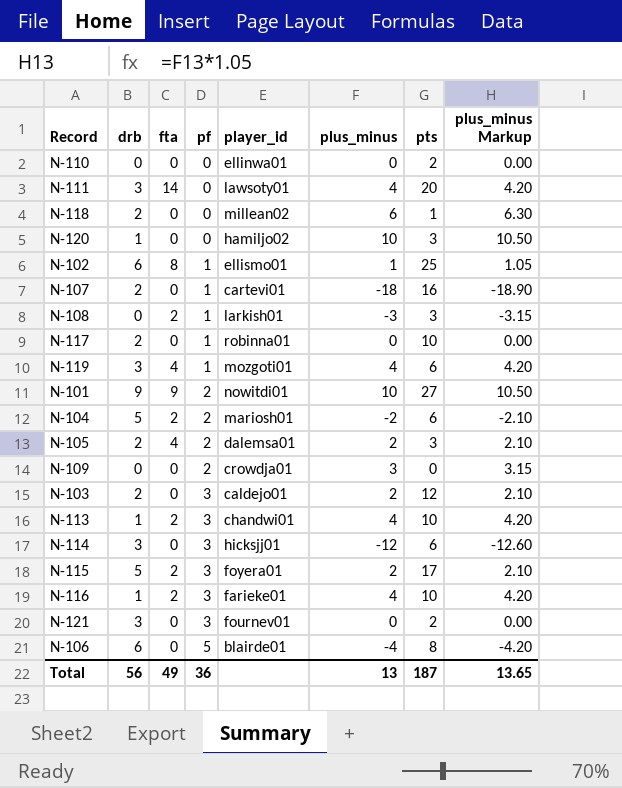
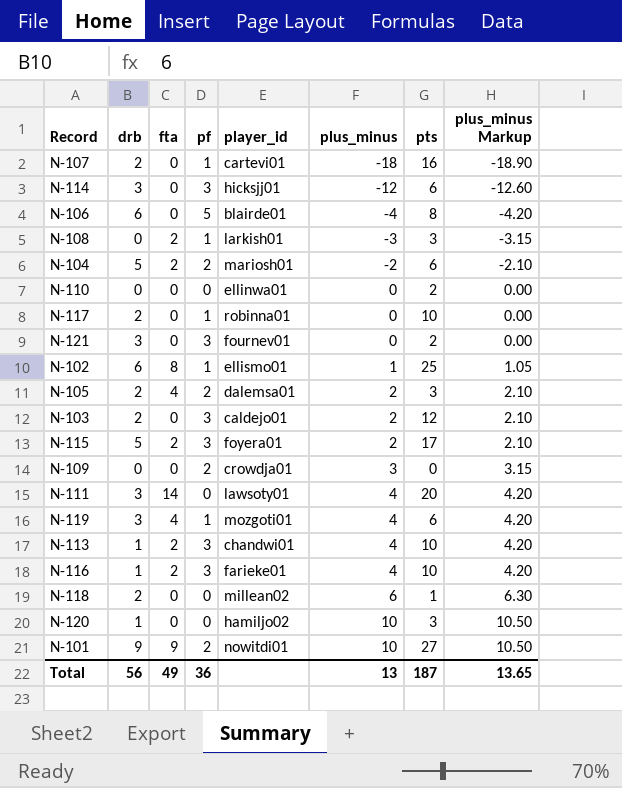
row order: pf ascending -> plus_minus ascending

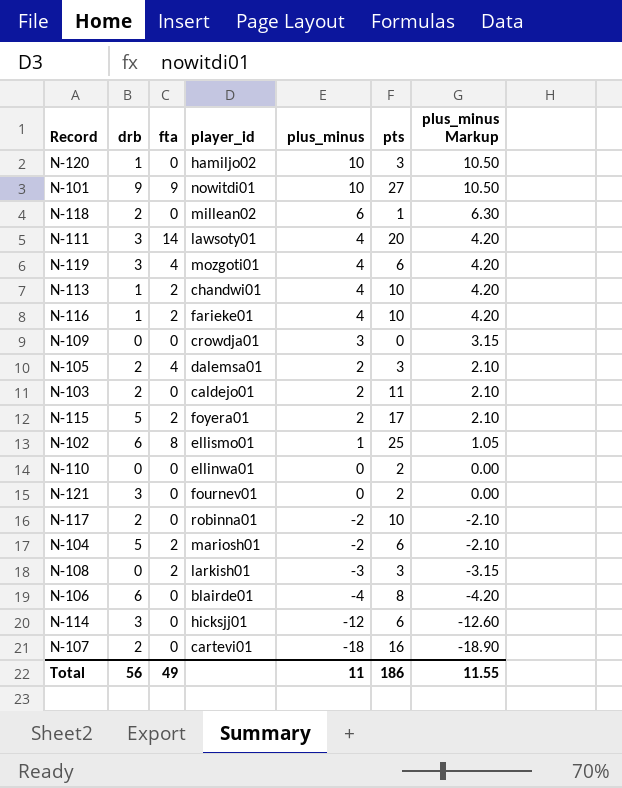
row order: plus_minus ascending -> plus_minus descending
column pf | position: 4 -> none
N-103 | pts: 12 -> 11
N-117 | plus_minus: 0 -> -2
N-117 | plus_minus Markup: 0.00 -> -2.10
Total | plus_minus: 13 -> 11
Total | pts: 187 -> 186
Total | plus_minus Markup: 13.65 -> 11.55

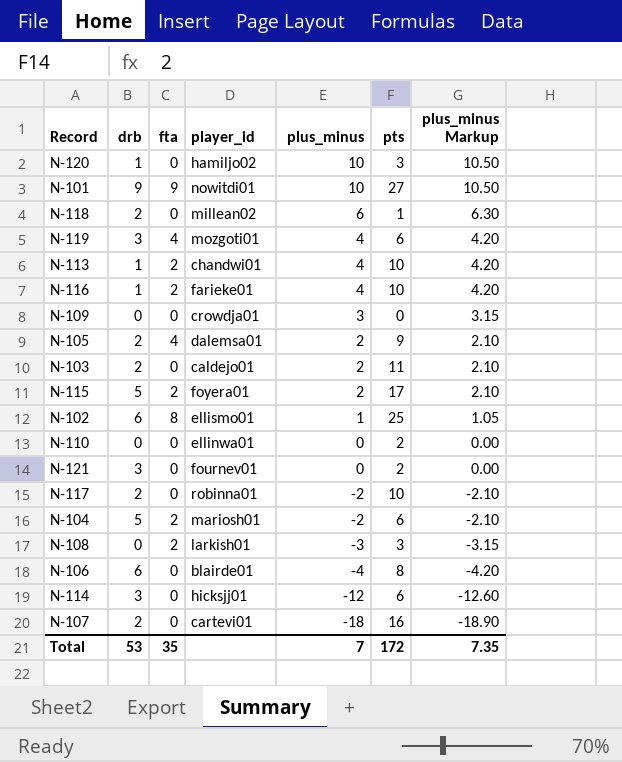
row N-111: 3 | 14 | lawsoty01 | 4 | 20 | 4.20 -> none
N-105 | pts: 3 -> 9
Total | drb: 56 -> 53
Total | fta: 49 -> 35
Total | plus_minus: 11 -> 7
Total | pts: 186 -> 172
Total | plus_minus Markup: 11.55 -> 7.35

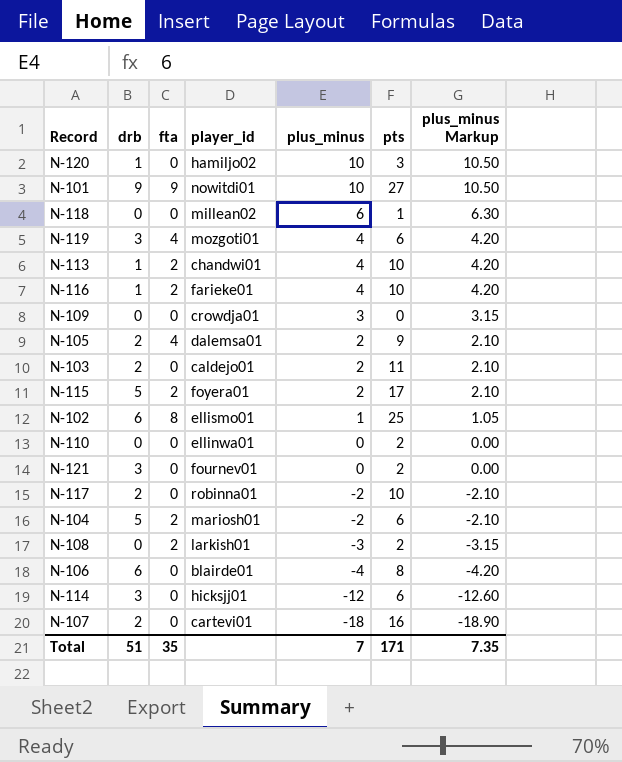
N-118 | drb: 2 -> 0
N-108 | pts: 3 -> 2
Total | drb: 53 -> 51
Total | pts: 172 -> 171

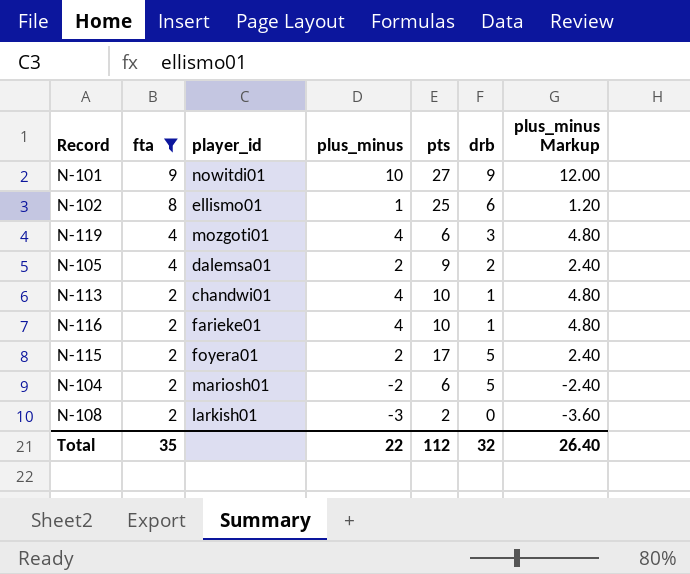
filter: none -> fta != 0
row order: plus_minus descending -> fta descending
column drb | position: 2 -> 6
column plus_minus Markup | formula: [plus_minus] * 1.05 -> [plus_minus] * 1.2
Total | plus_minus: 7 -> 22
Total | pts: 171 -> 112
Total | drb: 51 -> 32
Total | plus_minus Markup: 7.35 -> 26.40

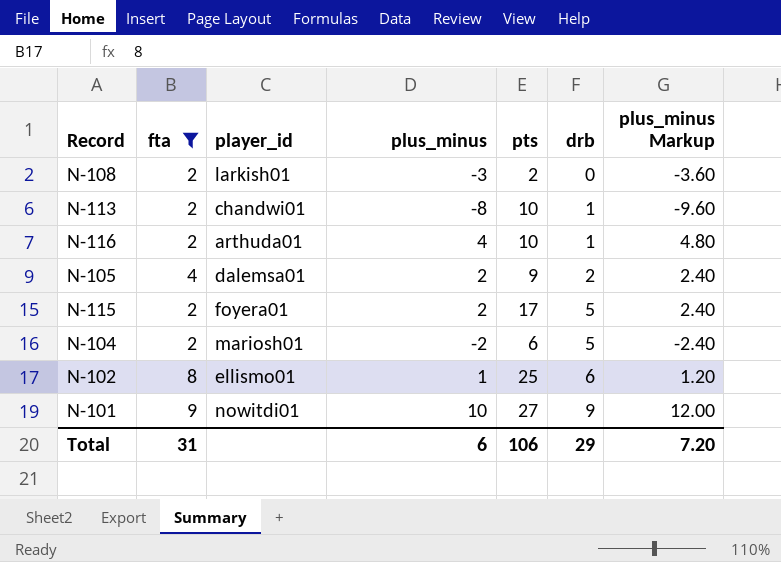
row order: fta descending -> drb ascending
row N-119: 4 | mozgoti01 | 4 | 6 | 3 | 4.80 -> none
N-113 | plus_minus: 4 -> -8
N-113 | plus_minus Markup: 4.80 -> -9.60
N-116 | player_id: farieke01 -> arthuda01
Total | fta: 35 -> 31
Total | plus_minus: 22 -> 6
Total | pts: 112 -> 106
Total | drb: 32 -> 29
Total | plus_minus Markup: 26.40 -> 7.20

